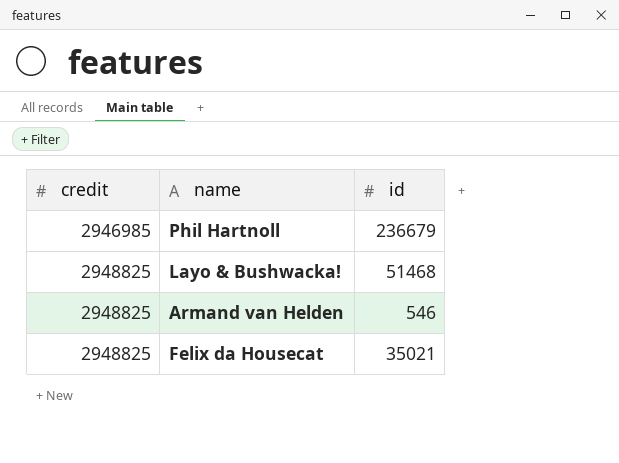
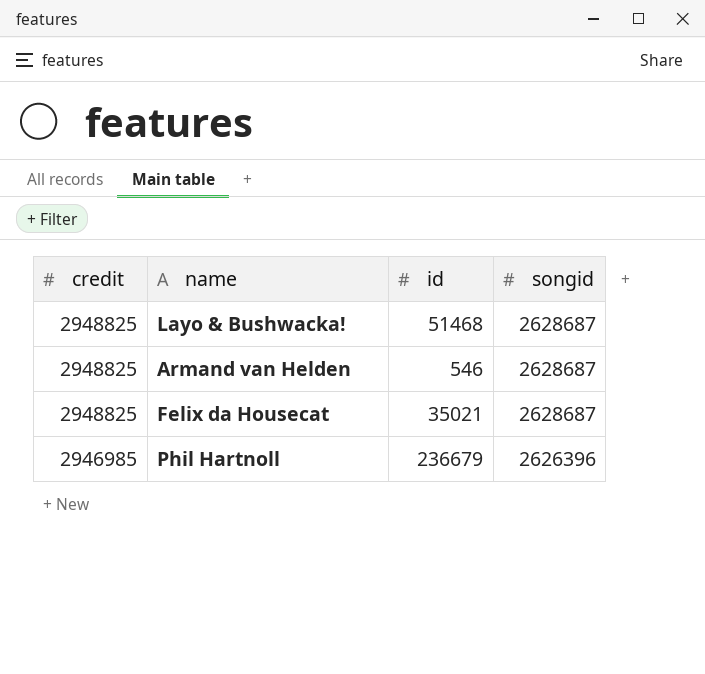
row order: credit ascending -> credit descending
column songid | position: none -> 4

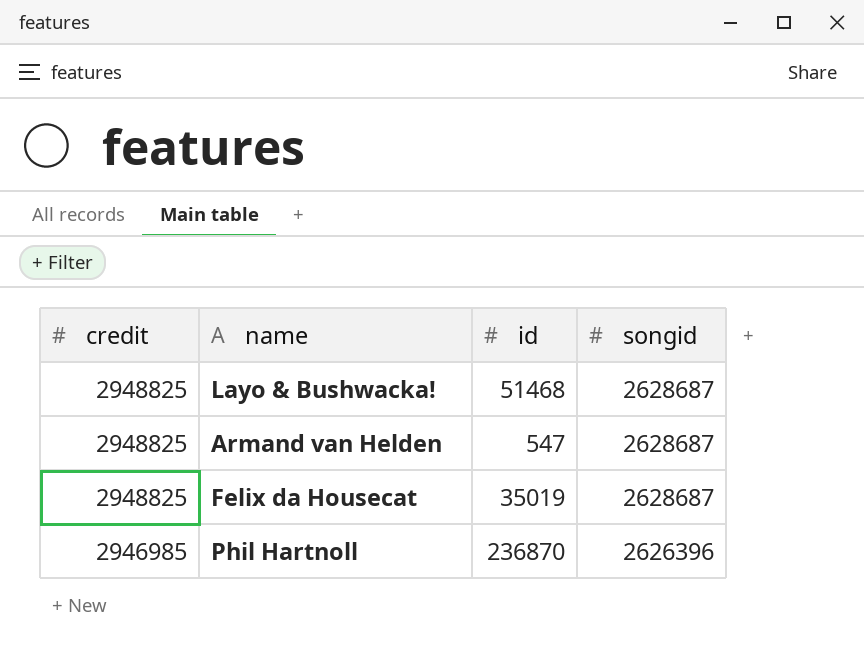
Armand van Helden | id: 546 -> 547
Felix da Housecat | id: 35021 -> 35019
Phil Hartnoll | id: 236679 -> 236870

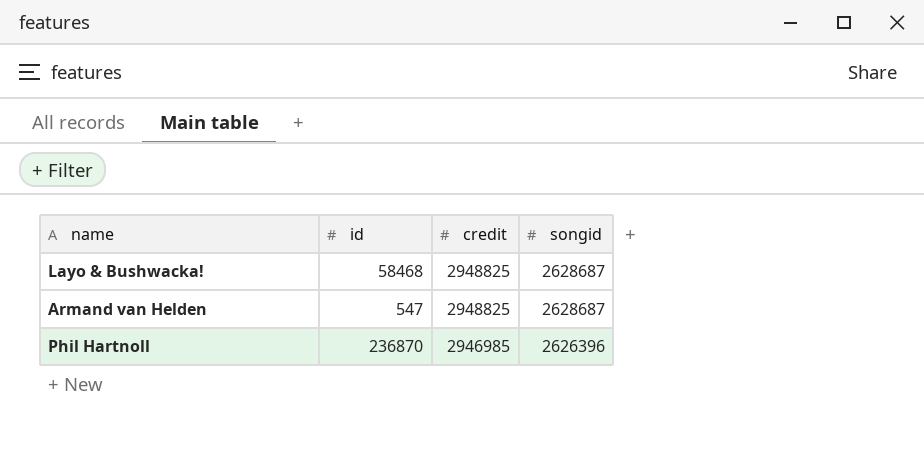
column credit | position: 1 -> 3
row Felix da Housecat: 2948825 | 35019 | 2628687 -> none
Layo & Bushwacka! | id: 51468 -> 58468

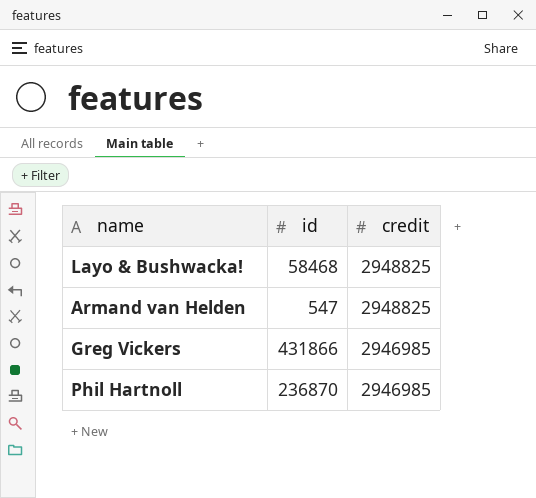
column songid | position: 4 -> none
row Greg Vickers: none -> 431866 | 2946985

